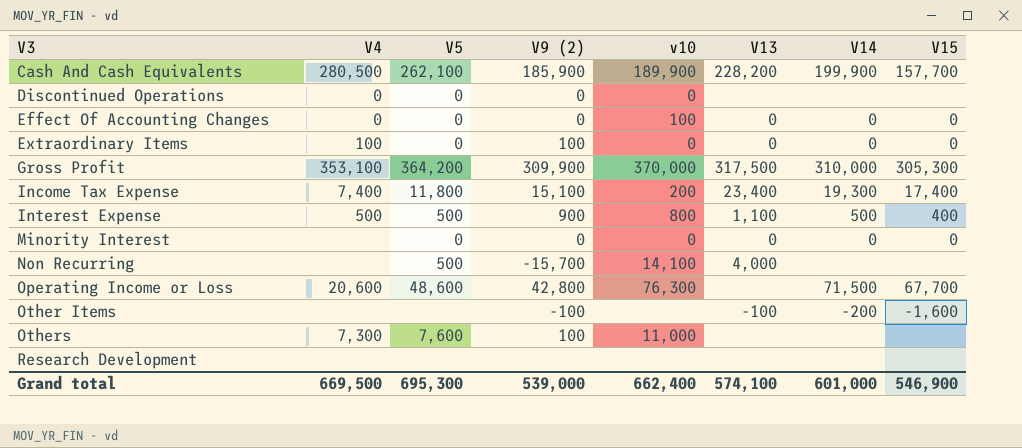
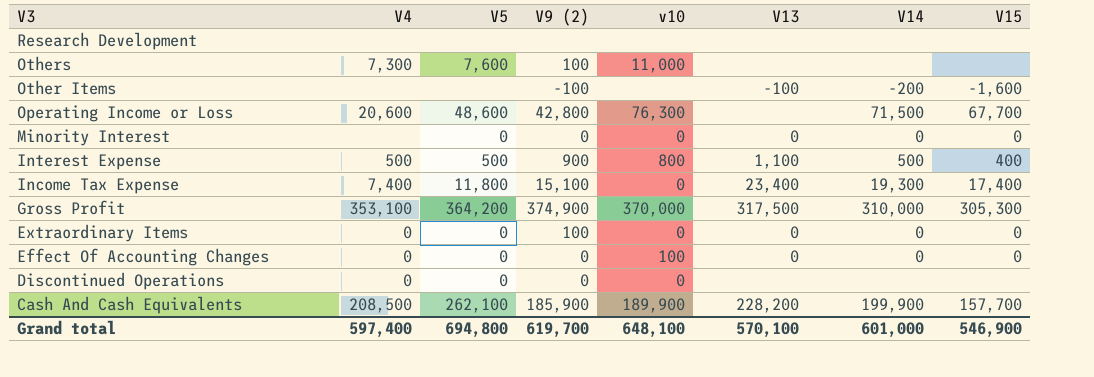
row order: V3 ascending -> V3 descending
row Non Recurring: none | 500 | -15,700 | 14,100 | 4,000 | none | none -> none
Income Tax Expense | v10: 200 -> 0
Gross Profit | V9 (2): 309,900 -> 374,900
Extraordinary Items | V4: 100 -> 0
Cash And Cash Equivalents | V4: 280,500 -> 208,500
Grand total | V4: 669,500 -> 597,400
Grand total | V5: 695,300 -> 694,800
Grand total | V9 (2): 539,000 -> 619,700
Grand total | v10: 662,400 -> 648,100
Grand total | V13: 574,100 -> 570,100

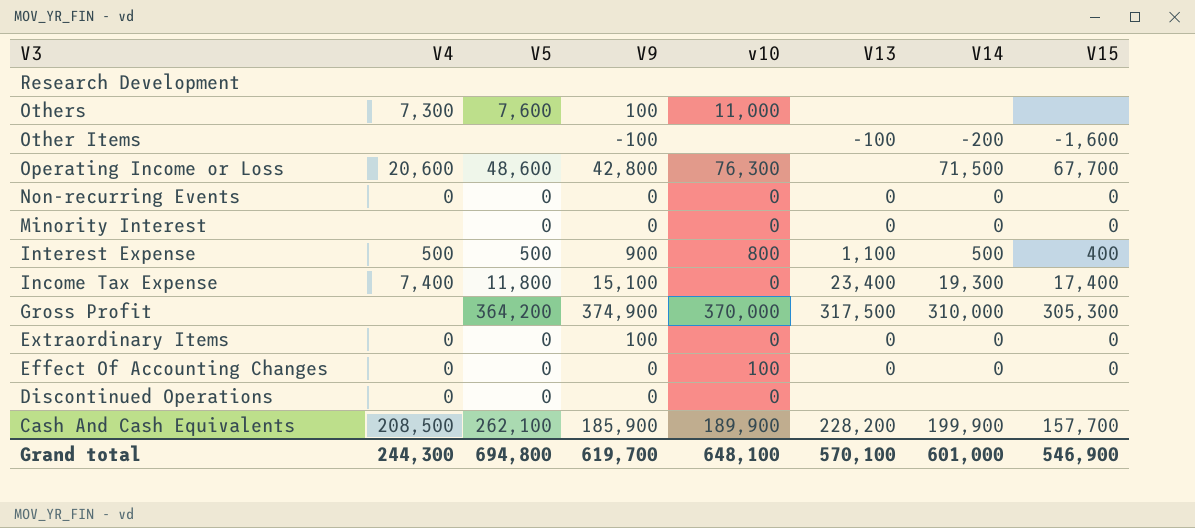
column name: V9 (2) -> V9
row Non-recurring Events: none -> 0 | 0 | 0 | 0 | 0 | 0 | 0
Gross Profit | V4: 353,100 -> none
Grand total | V4: 597,400 -> 244,300

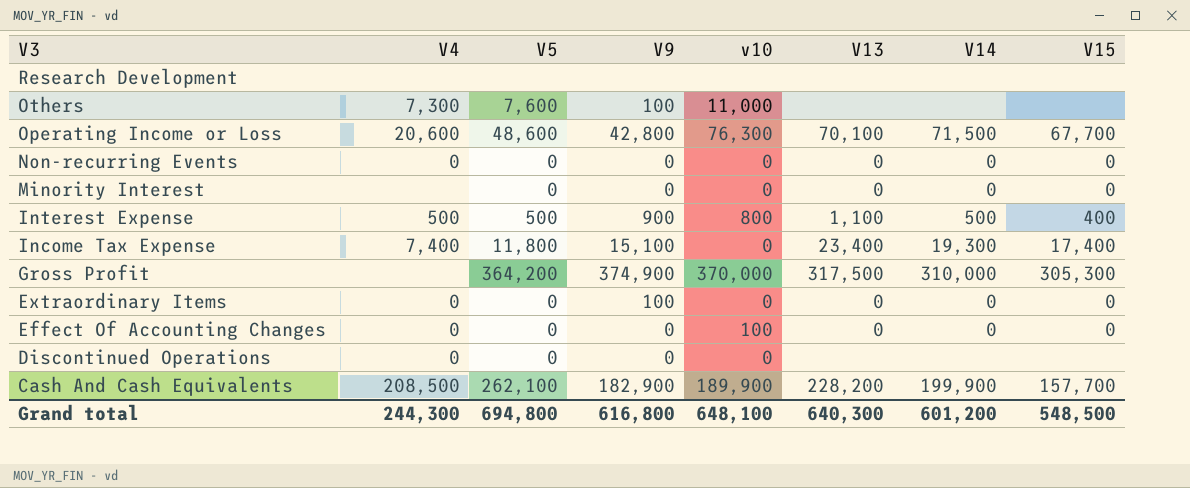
row Other Items: none | none | -100 | none | -100 | -200 | -1,600 -> none
Operating Income or Loss | V13: none -> 70,100
Cash And Cash Equivalents | V9: 185,900 -> 182,900
Grand total | V9: 619,700 -> 616,800
Grand total | V13: 570,100 -> 640,300
Grand total | V14: 601,000 -> 601,200
Grand total | V15: 546,900 -> 548,500

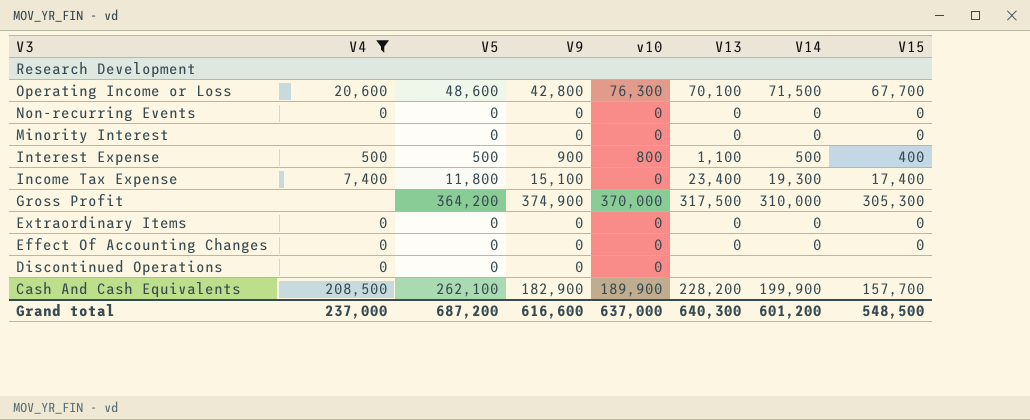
filter: none -> V4 != 7,300
Extraordinary Items | V9: 100 -> 0
Effect Of Accounting Changes | v10: 100 -> 0
Grand total | V4: 244,300 -> 237,000
Grand total | V5: 694,800 -> 687,200
Grand total | V9: 616,800 -> 616,600
Grand total | v10: 648,100 -> 637,000

